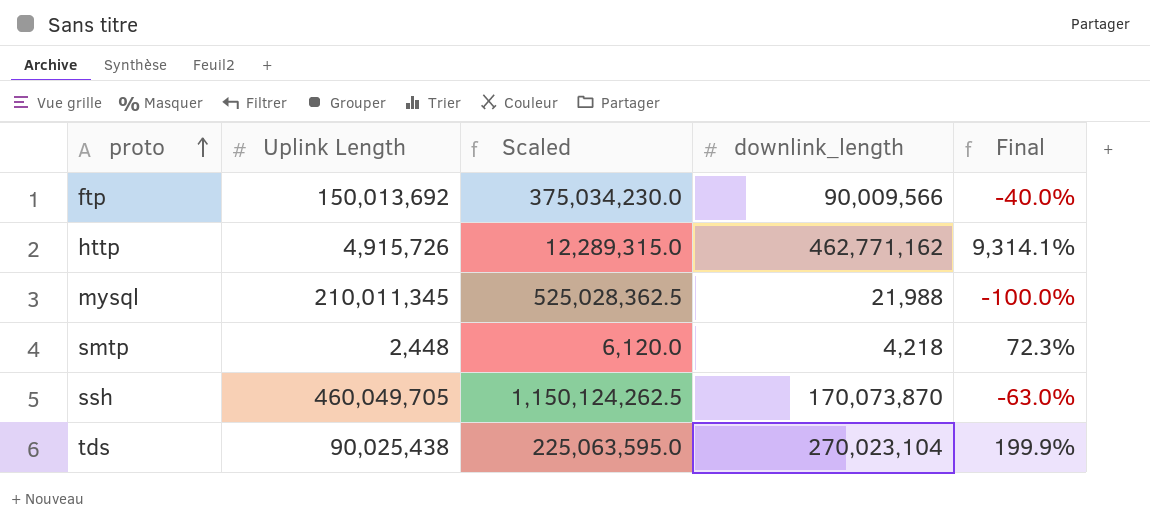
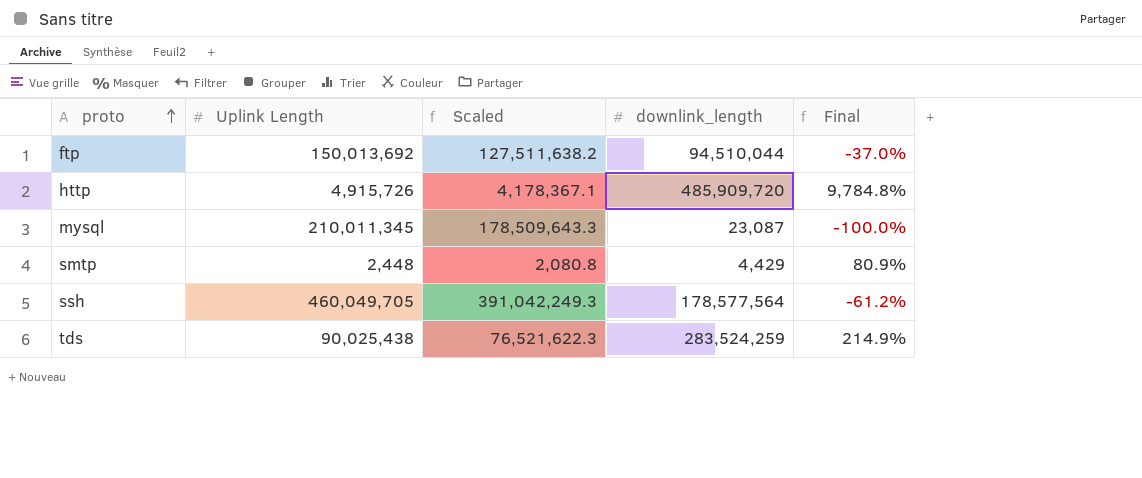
column Scaled | formula: [Uplink Length] * 2.5 -> [Uplink Length] * 0.85
ftp | downlink_length: 90,009,566 -> 94,510,044
ftp | Final: -40.0% -> -37.0%
http | downlink_length: 462,771,162 -> 485,909,720
http | Final: 9,314.1% -> 9,784.8%
mysql | downlink_length: 21,988 -> 23,087
smtp | downlink_length: 4,218 -> 4,429
smtp | Final: 72.3% -> 80.9%
ssh | downlink_length: 170,073,870 -> 178,577,564
ssh | Final: -63.0% -> -61.2%
tds | downlink_length: 270,023,104 -> 283,524,259
tds | Final: 199.9% -> 214.9%

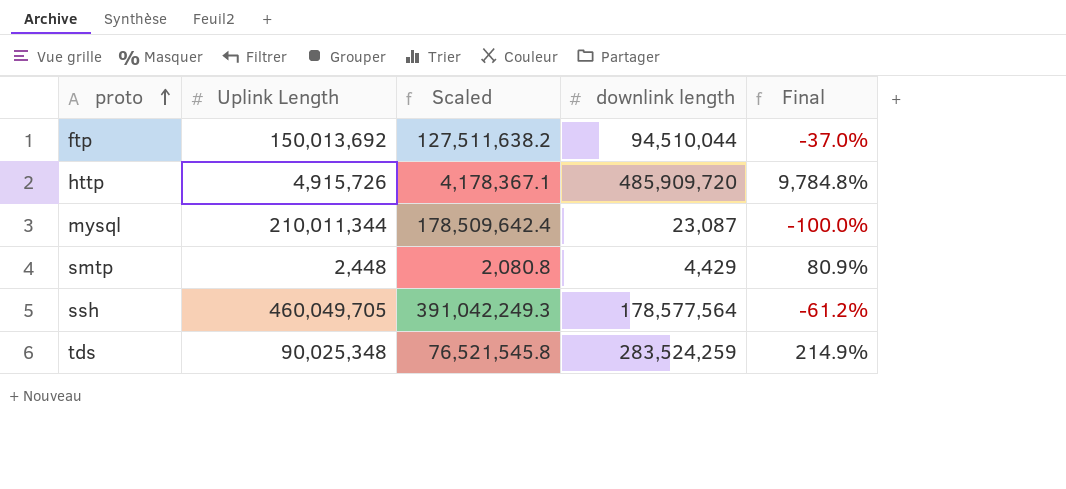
column name: downlink_length -> downlink length
mysql | Uplink Length: 210,011,345 -> 210,011,344
mysql | Scaled: 178,509,643.3 -> 178,509,642.4
tds | Uplink Length: 90,025,438 -> 90,025,348
tds | Scaled: 76,521,622.3 -> 76,521,545.8

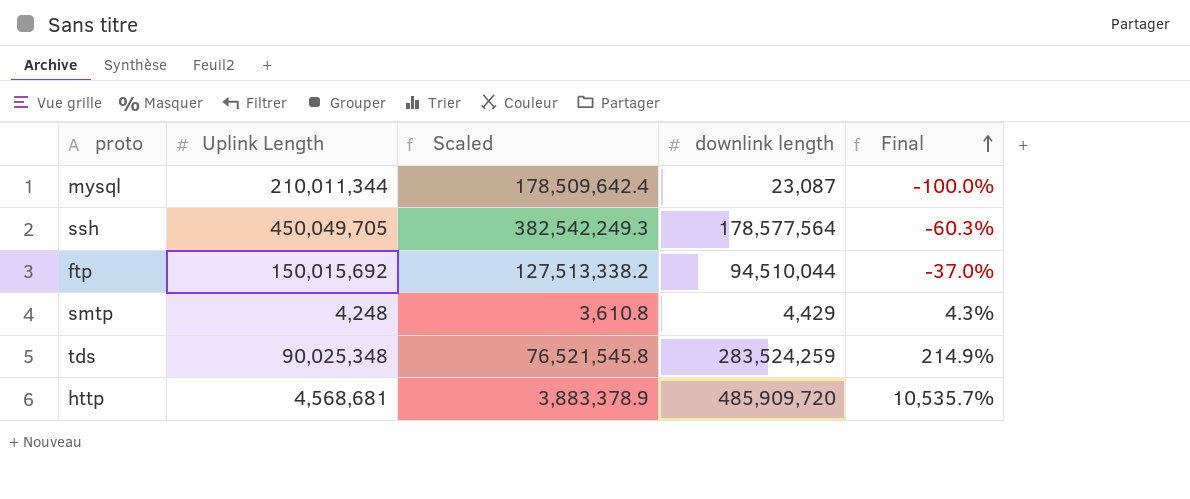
row order: proto ascending -> Final ascending
ssh | Uplink Length: 460,049,705 -> 450,049,705
ssh | Scaled: 391,042,249.3 -> 382,542,249.3
ssh | Final: -61.2% -> -60.3%
ftp | Uplink Length: 150,013,692 -> 150,015,692
ftp | Scaled: 127,511,638.2 -> 127,513,338.2
smtp | Uplink Length: 2,448 -> 4,248
smtp | Scaled: 2,080.8 -> 3,610.8
smtp | Final: 80.9% -> 4.3%
http | Uplink Length: 4,915,726 -> 4,568,681
http | Scaled: 4,178,367.1 -> 3,883,378.9
http | Final: 9,784.8% -> 10,535.7%

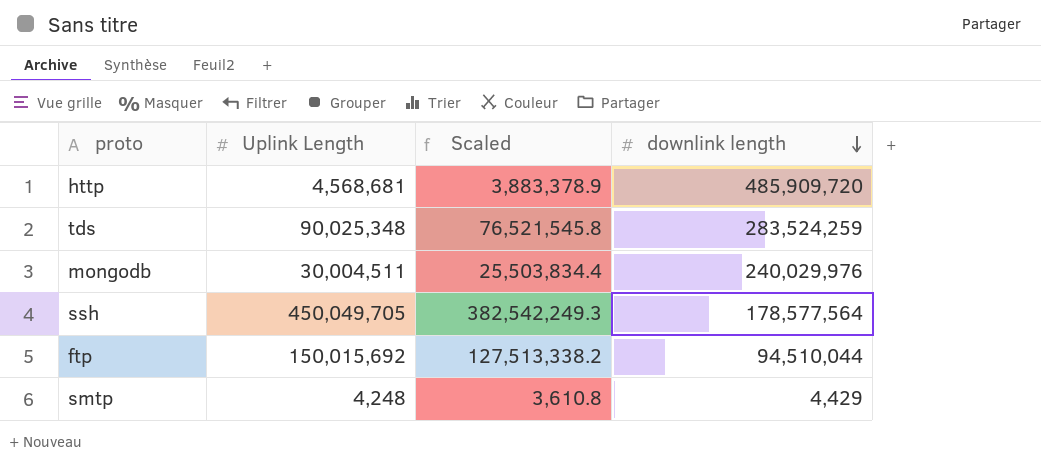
row order: Final ascending -> downlink length descending
column Final | formula: ([downlink length] - [Uplink Length]) / [Uplink Length] -> none
row mysql: 210,011,344 | 178,509,642.4 | 23,087 | -100.0% -> none
row mongodb: none -> 30,004,511 | 25,503,834.4 | 240,029,976

